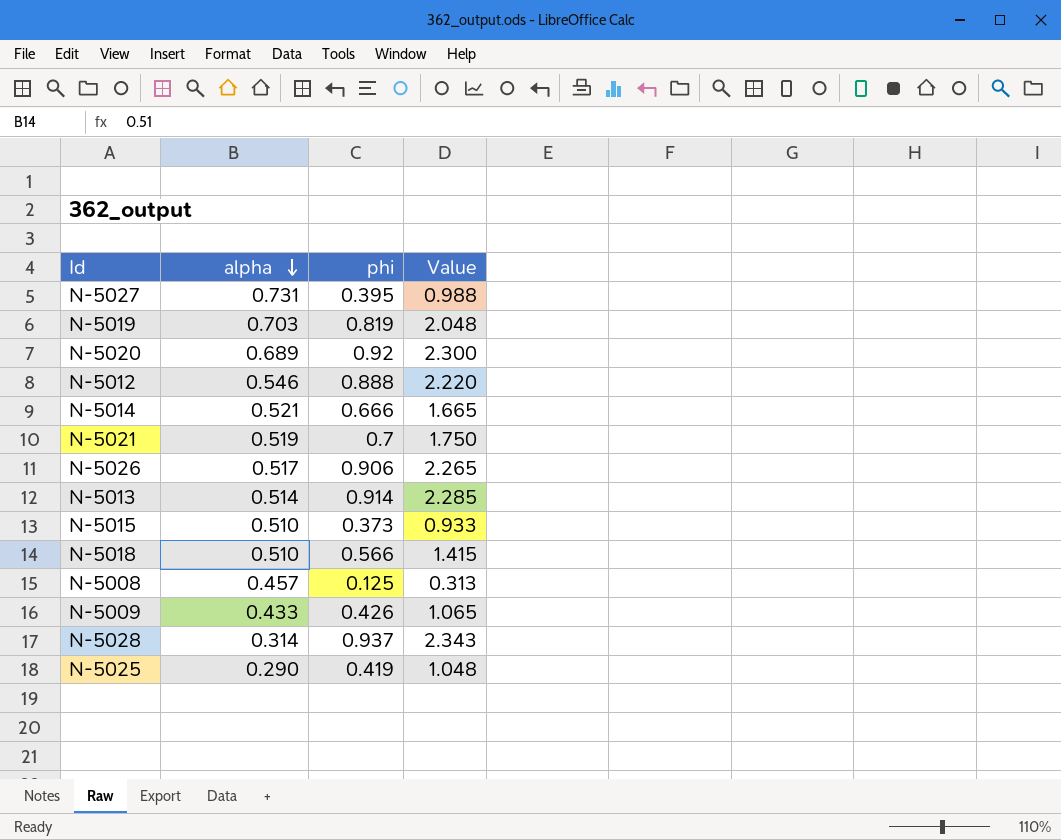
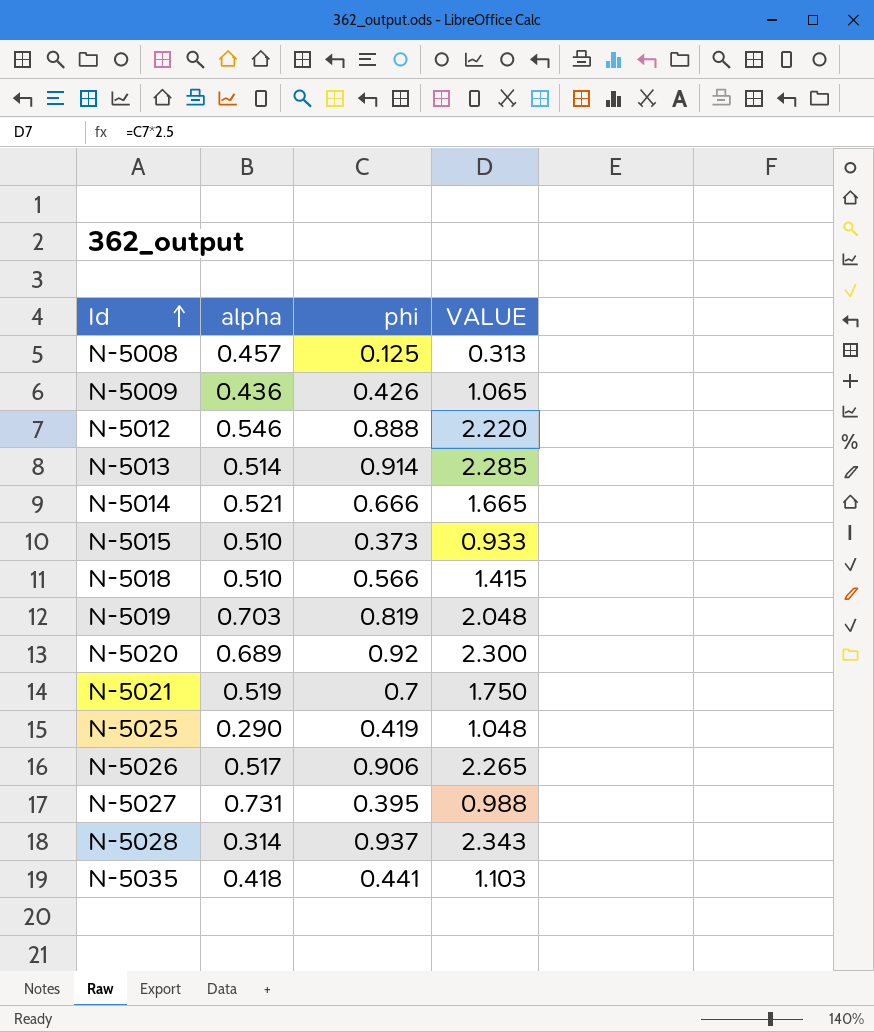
row order: alpha descending -> Id ascending
column name: Value -> VALUE
N-5009 | alpha: 0.433 -> 0.436
row N-5035: none -> 0.418 | 0.441 | 1.103

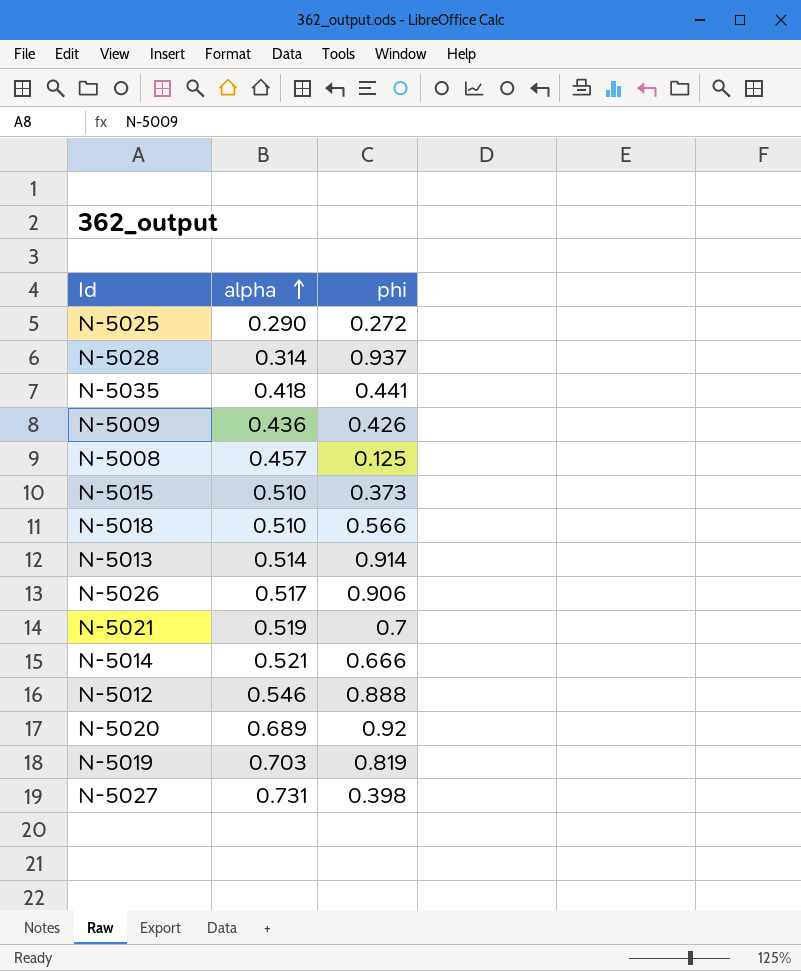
row order: Id ascending -> alpha ascending
column VALUE | formula: [phi] * 2.5 -> none
N-5025 | phi: 0.419 -> 0.272
N-5027 | phi: 0.395 -> 0.398

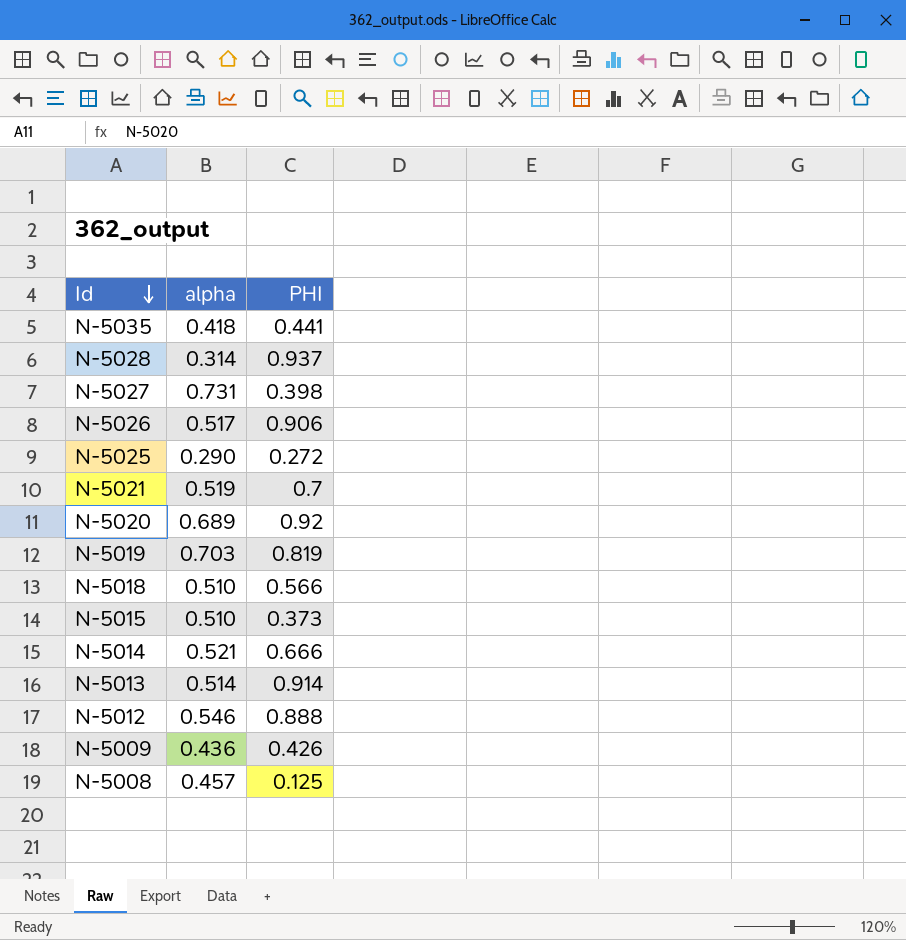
row order: alpha ascending -> Id descending
column name: phi -> PHI

